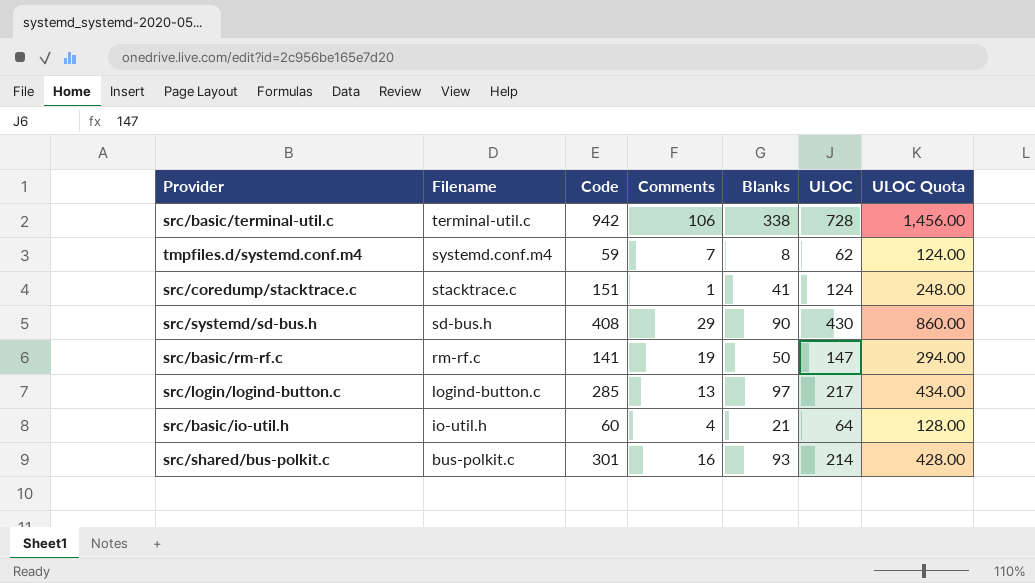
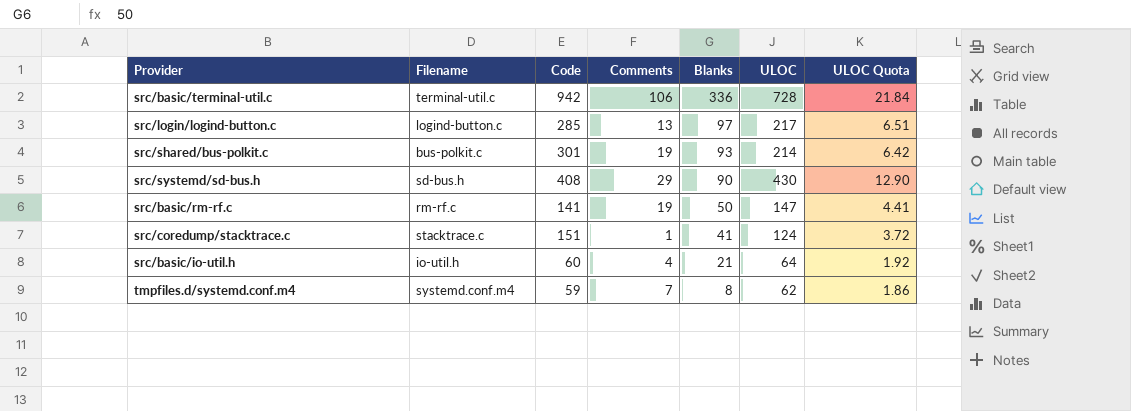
row order: Filename descending -> Blanks descending
column ULOC Quota | formula: [ULOC] * 2 -> [ULOC] * 0.03
src/basic/terminal-util.c | Blanks: 338 -> 336
src/shared/bus-polkit.c | Comments: 16 -> 19

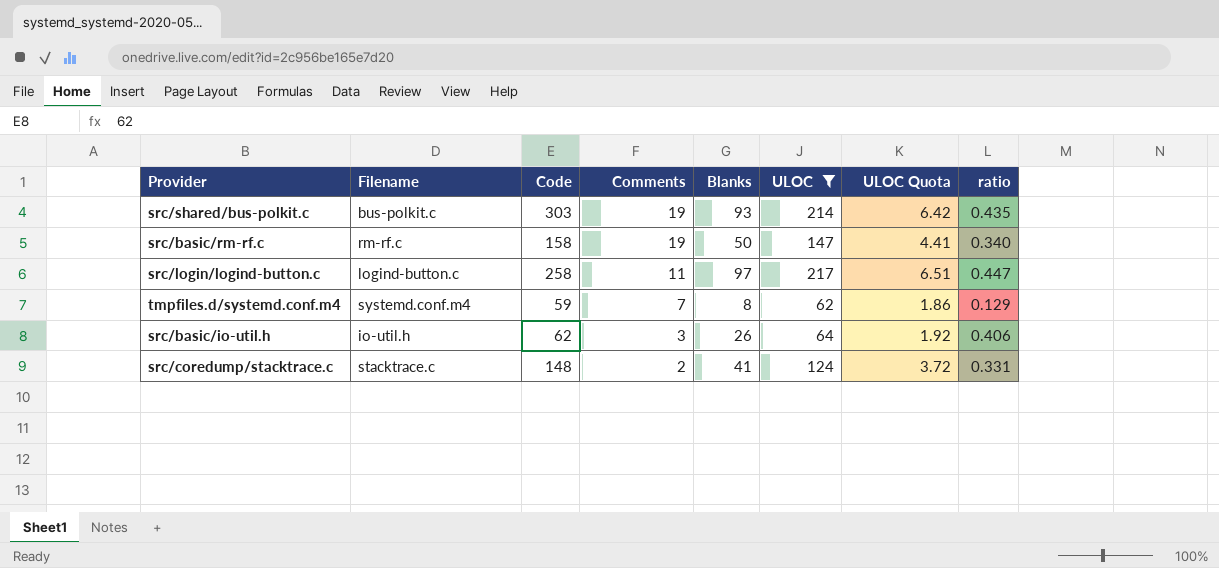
filter: none -> ULOC <= 217
row order: Blanks descending -> Comments descending
column ratio | formula: none -> [Blanks] / [ULOC]
src/shared/bus-polkit.c | Code: 301 -> 303
src/basic/rm-rf.c | Code: 141 -> 158
src/login/logind-button.c | Code: 285 -> 258
src/login/logind-button.c | Comments: 13 -> 11
src/basic/io-util.h | Code: 60 -> 62
src/basic/io-util.h | Comments: 4 -> 3
src/basic/io-util.h | Blanks: 21 -> 26
src/coredump/stacktrace.c | Code: 151 -> 148
src/coredump/stacktrace.c | Comments: 1 -> 2

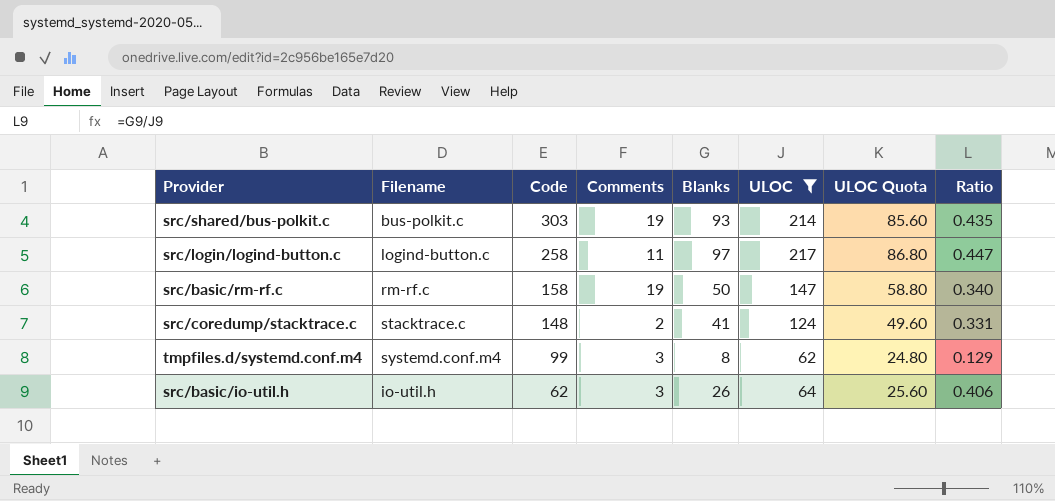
row order: Comments descending -> Code descending
column ULOC Quota | formula: [ULOC] * 0.03 -> [ULOC] * 0.4
column name: ratio -> Ratio
tmpfiles.d/systemd.conf.m4 | Code: 59 -> 99
tmpfiles.d/systemd.conf.m4 | Comments: 7 -> 3

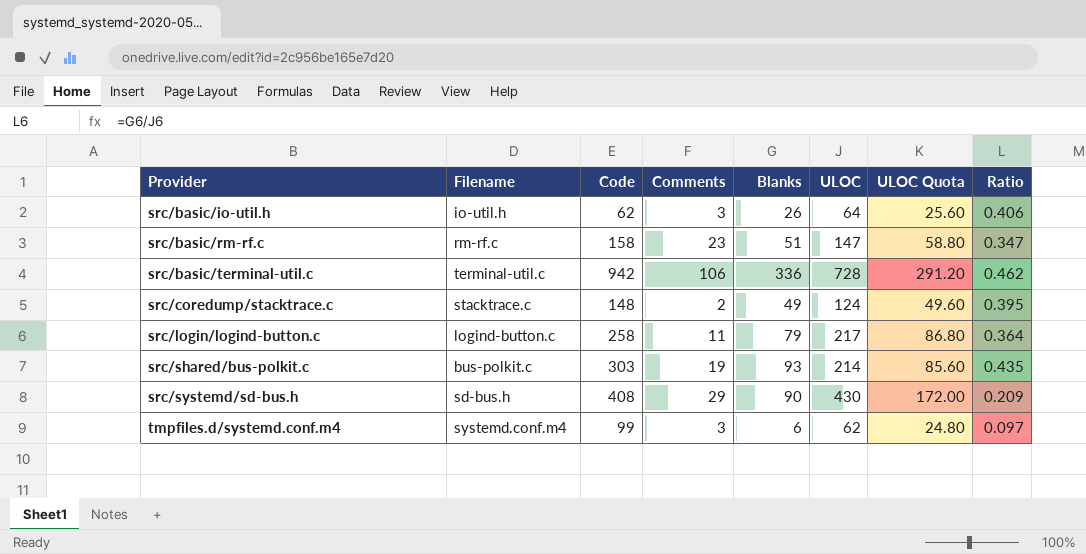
filter: ULOC <= 217 -> none
row order: Code descending -> Provider ascending
src/basic/rm-rf.c | Comments: 19 -> 23
src/basic/rm-rf.c | Blanks: 50 -> 51
src/basic/rm-rf.c | Ratio: 0.340 -> 0.347
src/coredump/stacktrace.c | Blanks: 41 -> 49
src/coredump/stacktrace.c | Ratio: 0.331 -> 0.395
src/login/logind-button.c | Blanks: 97 -> 79
src/login/logind-button.c | Ratio: 0.447 -> 0.364
tmpfiles.d/systemd.conf.m4 | Blanks: 8 -> 6
tmpfiles.d/systemd.conf.m4 | Ratio: 0.129 -> 0.097

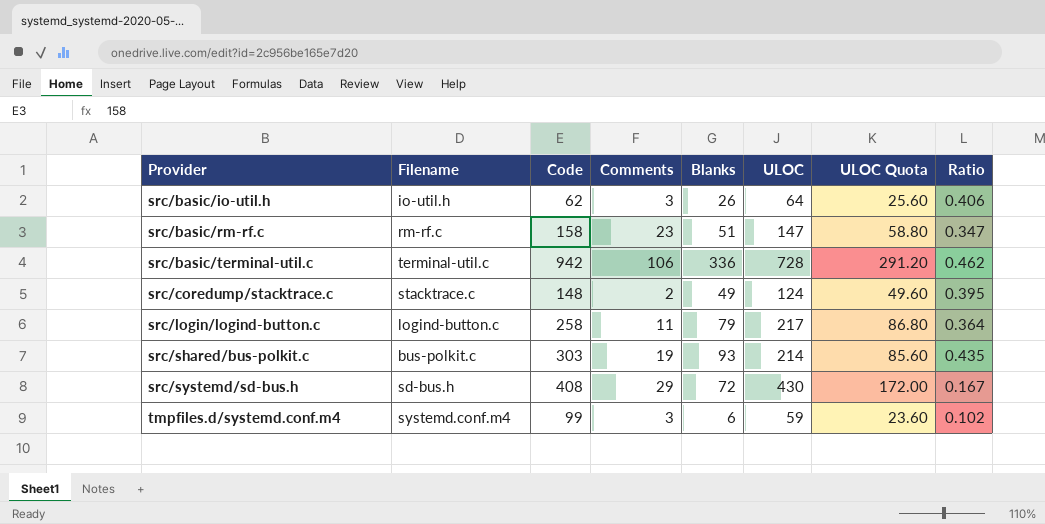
src/systemd/sd-bus.h | Blanks: 90 -> 72
src/systemd/sd-bus.h | Ratio: 0.209 -> 0.167
tmpfiles.d/systemd.conf.m4 | ULOC: 62 -> 59
tmpfiles.d/systemd.conf.m4 | ULOC Quota: 24.80 -> 23.60
tmpfiles.d/systemd.conf.m4 | Ratio: 0.097 -> 0.102

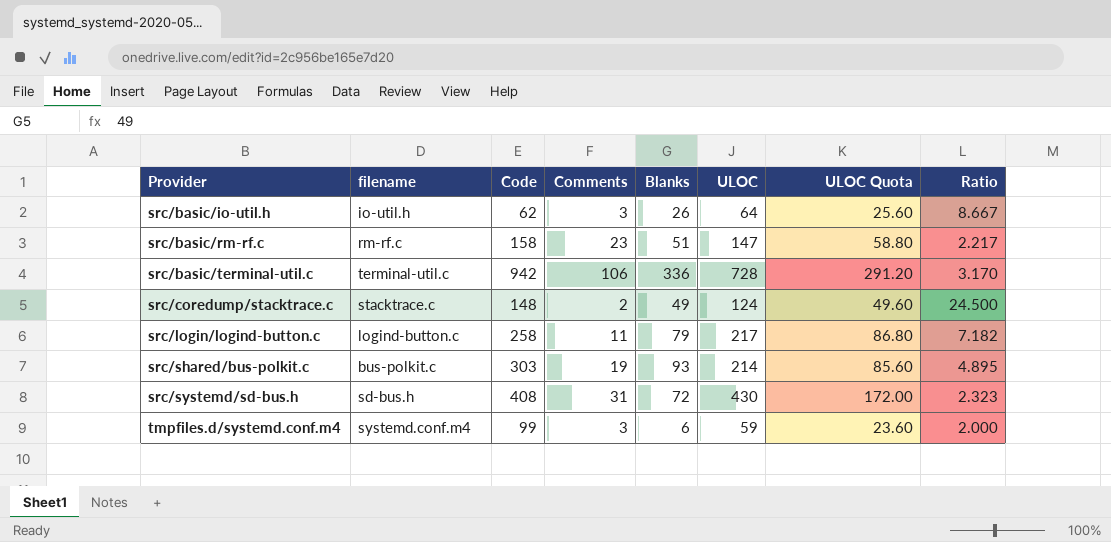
column name: Filename -> filename
column Ratio | formula: [Blanks] / [ULOC] -> [Blanks] / [Comments]
src/systemd/sd-bus.h | Comments: 29 -> 31

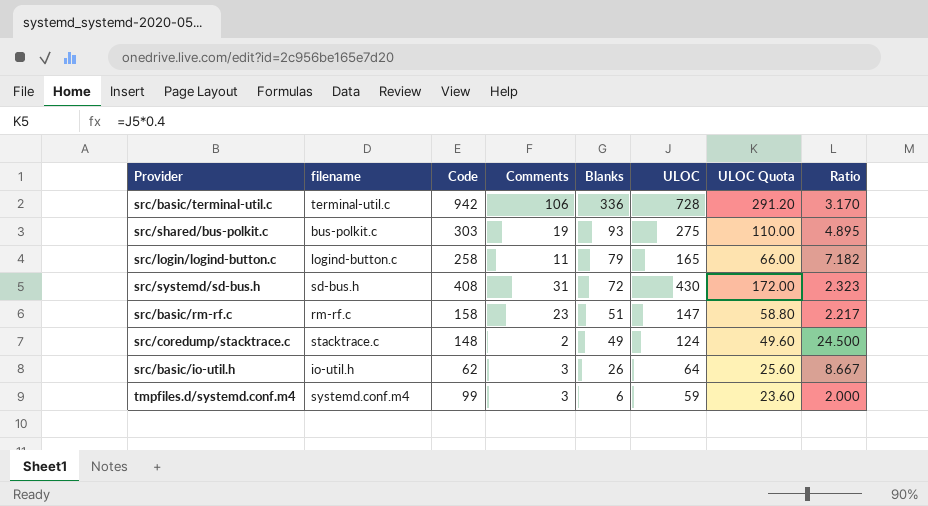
row order: Provider ascending -> Blanks descending
src/shared/bus-polkit.c | ULOC: 214 -> 275
src/shared/bus-polkit.c | ULOC Quota: 85.60 -> 110.00
src/login/logind-button.c | ULOC: 217 -> 165
src/login/logind-button.c | ULOC Quota: 86.80 -> 66.00

